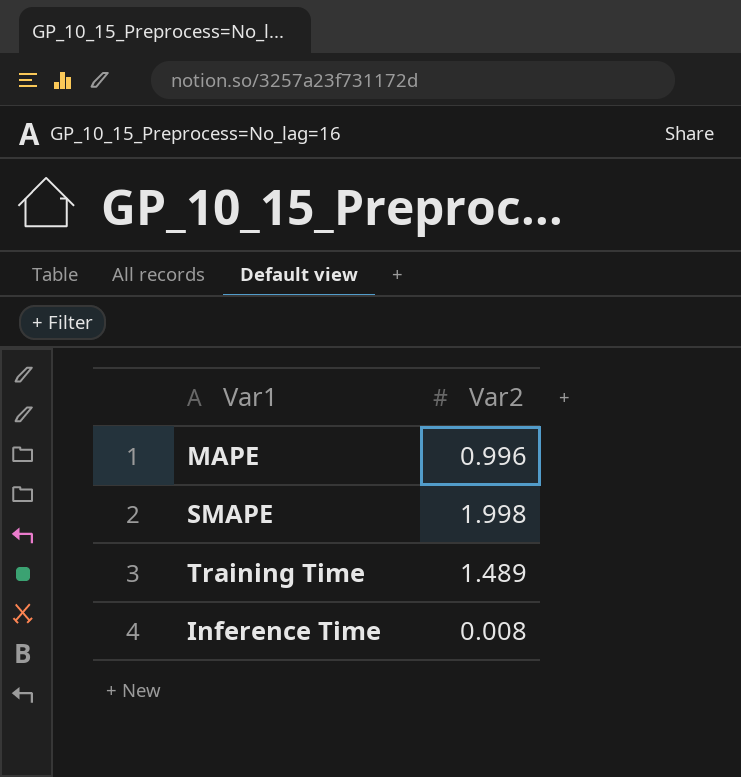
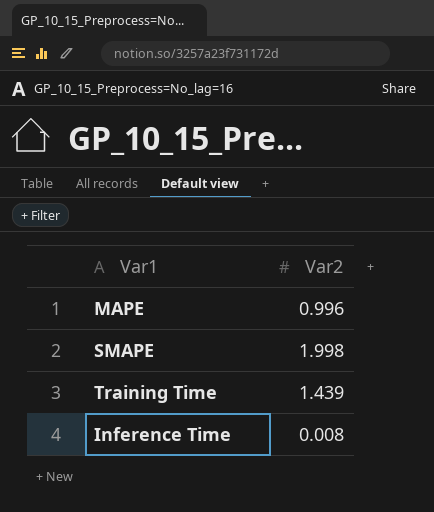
Training Time | Var2: 1.489 -> 1.439

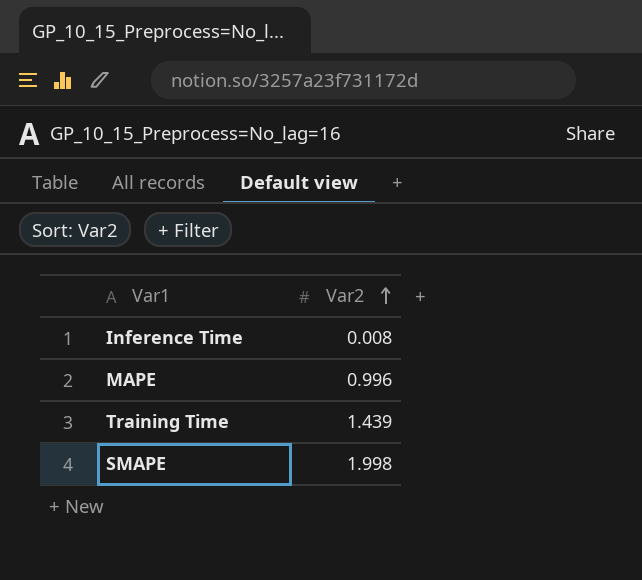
row order: none -> Var2 ascending

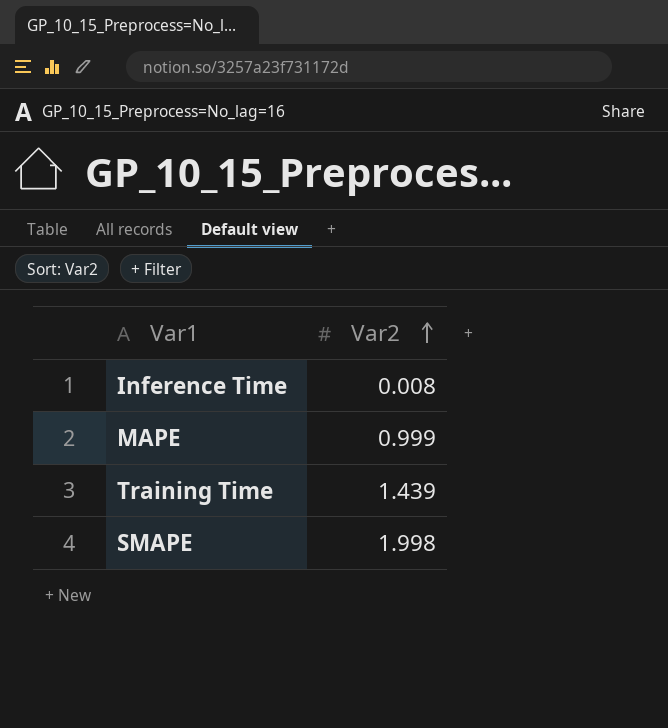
MAPE | Var2: 0.996 -> 0.999

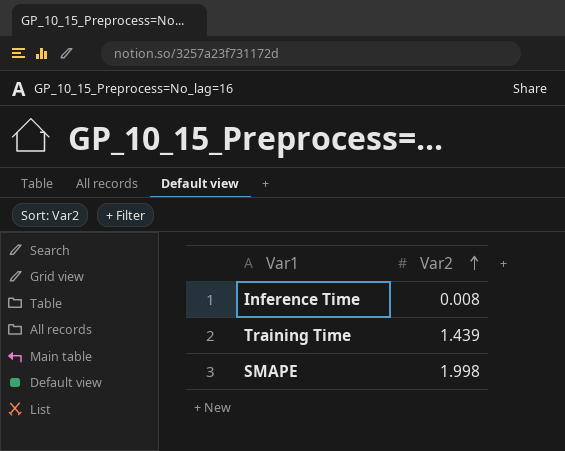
row MAPE: 0.999 -> none

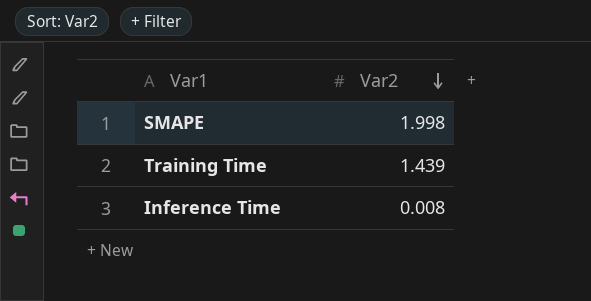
row order: Var2 ascending -> Var2 descending

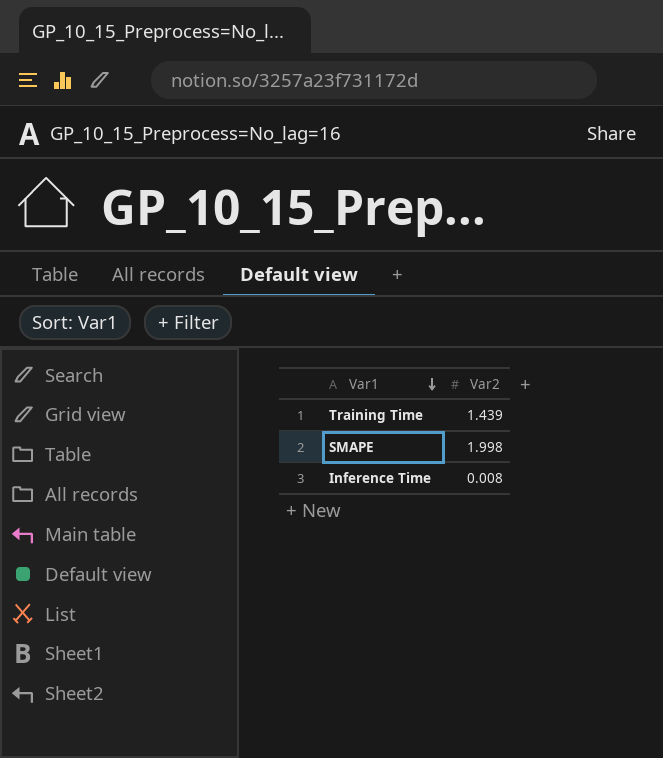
row order: Var2 descending -> Var1 descending

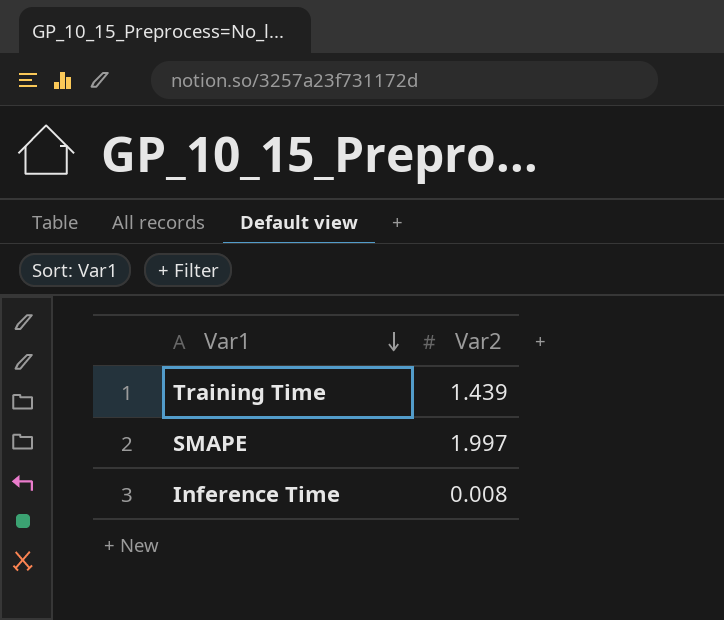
SMAPE | Var2: 1.998 -> 1.997

